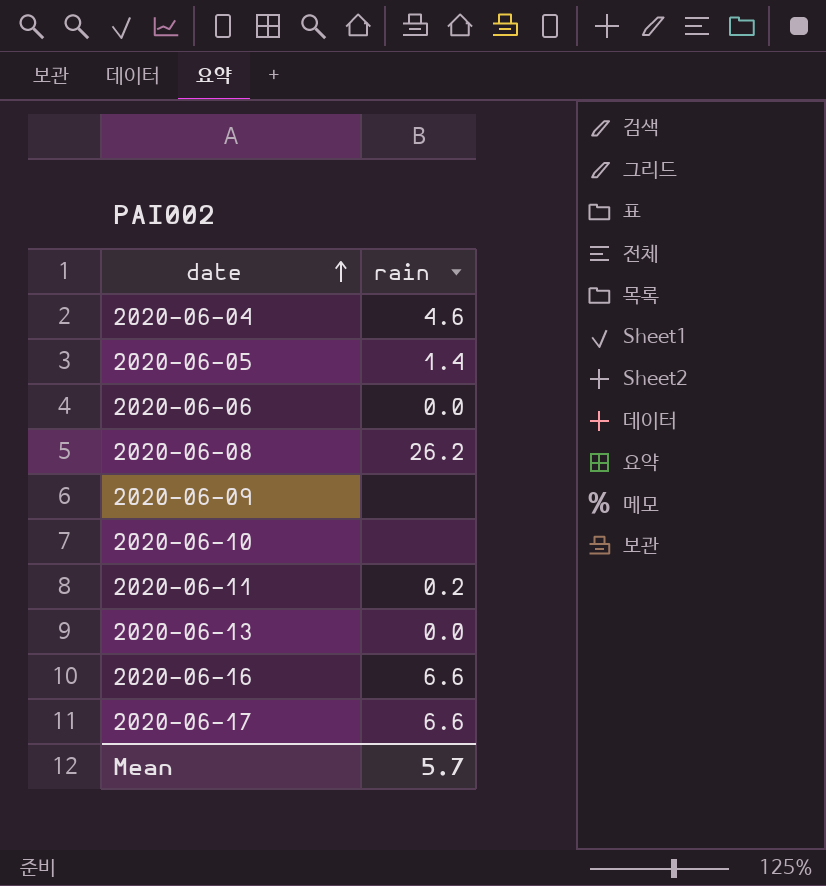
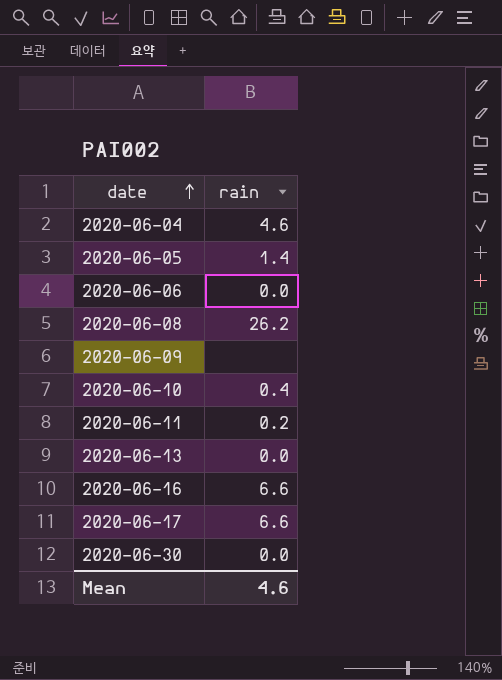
2020-06-10 | rain: none -> 0.4
row 2020-06-30: none -> 0.0
Mean | rain: 5.7 -> 4.6

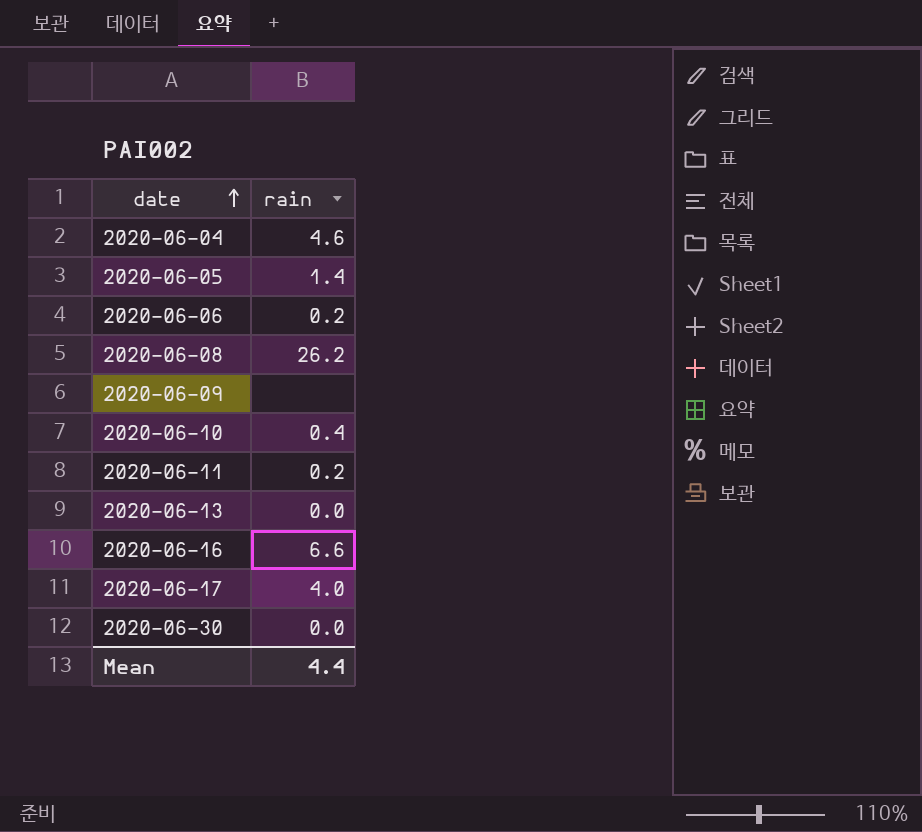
2020-06-06 | rain: 0.0 -> 0.2
2020-06-17 | rain: 6.6 -> 4.0
Mean | rain: 4.6 -> 4.4

